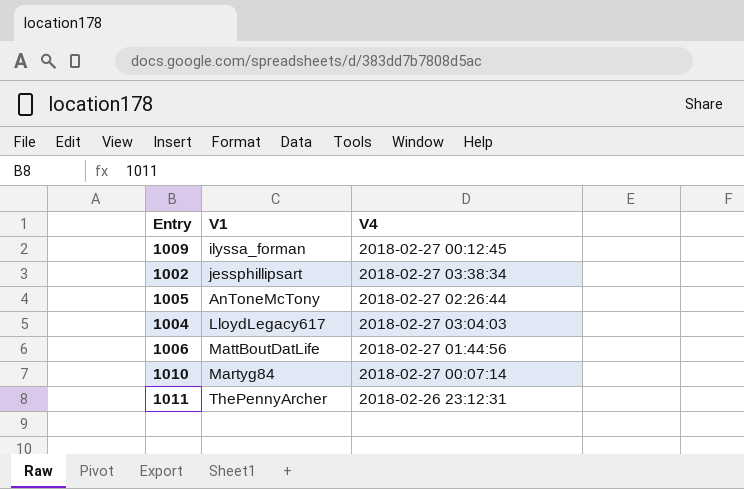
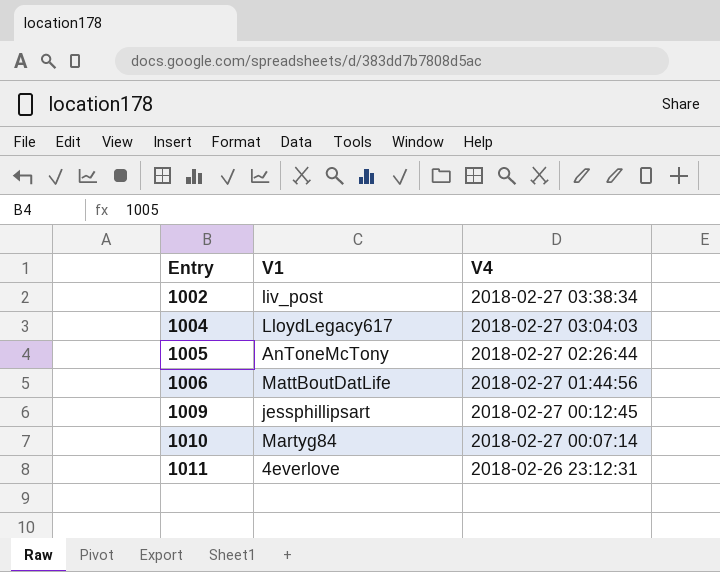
row order: none -> Entry ascending
1002 | V1: jessphillipsart -> liv_post
1009 | V1: ilyssa_forman -> jessphillipsart
1011 | V1: ThePennyArcher -> 4everlove

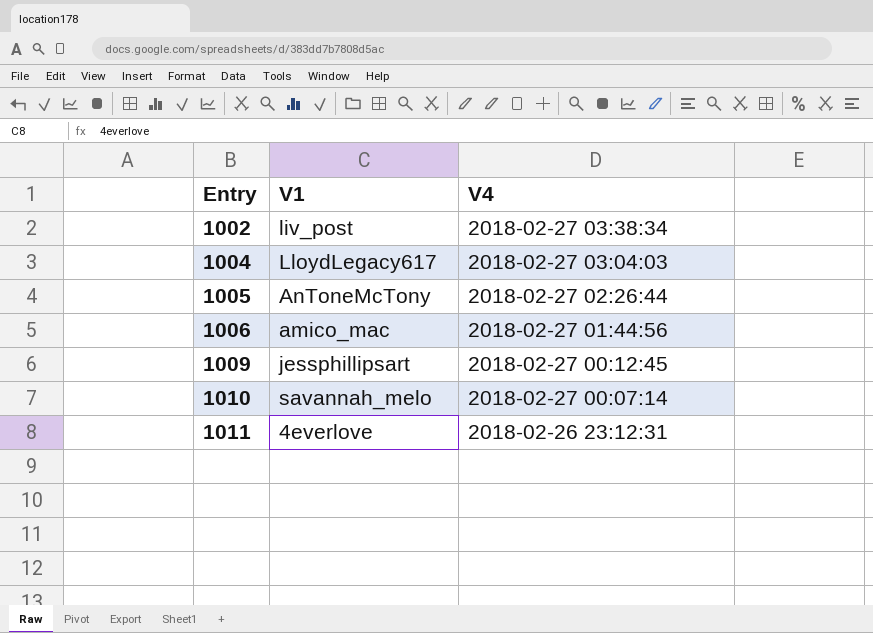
1006 | V1: MattBoutDatLife -> amico_mac
1010 | V1: Martyg84 -> savannah_melo

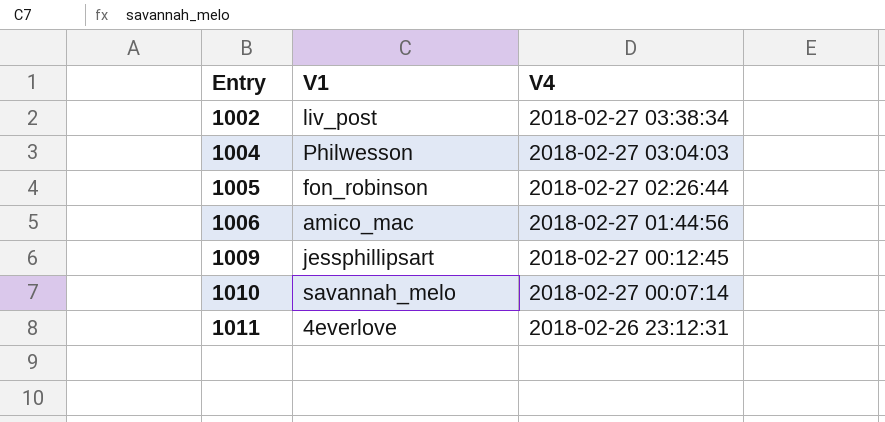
1004 | V1: LloydLegacy617 -> Philwesson
1005 | V1: AnToneMcTony -> fon_robinson

